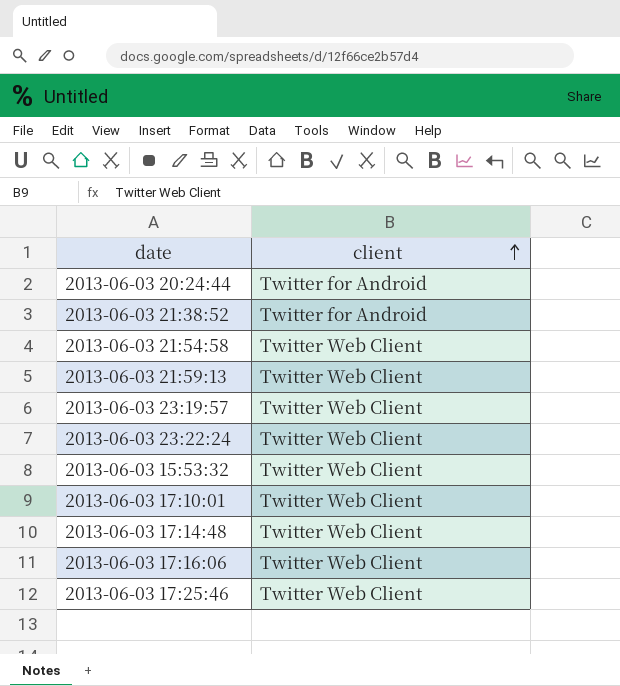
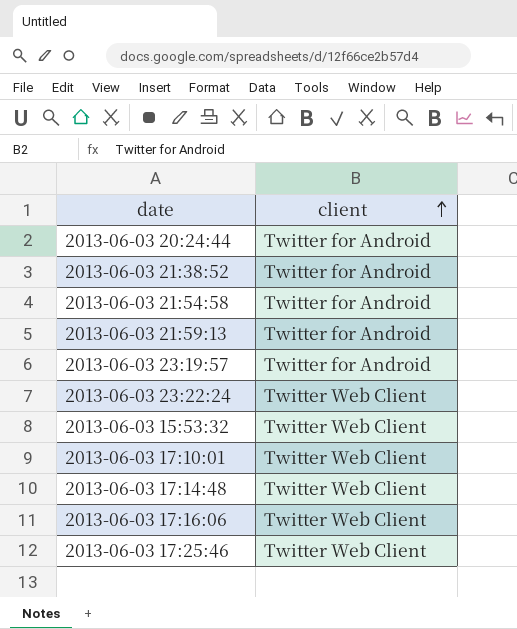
2013-06-03 21:54:58 | client: Twitter Web Client -> Twitter for Android
2013-06-03 21:59:13 | client: Twitter Web Client -> Twitter for Android
2013-06-03 23:19:57 | client: Twitter Web Client -> Twitter for Android

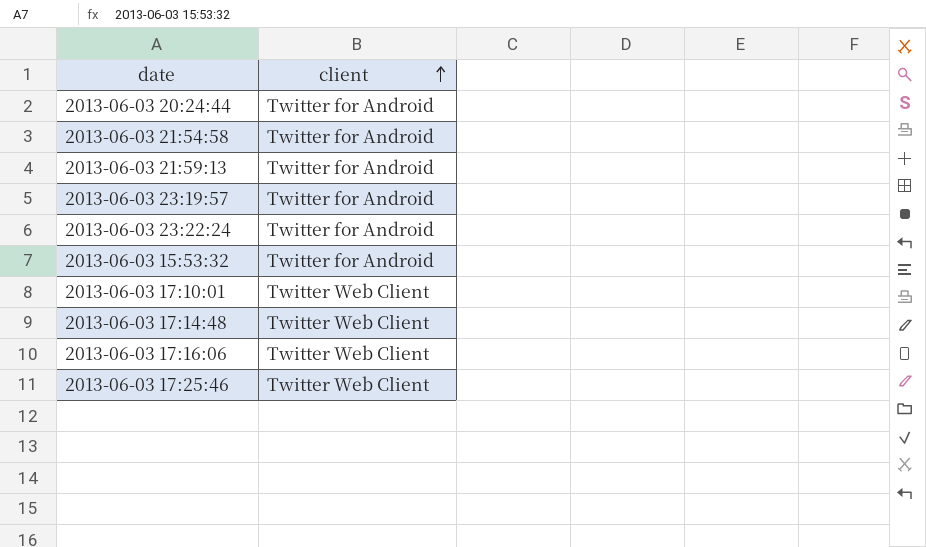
row 2013-06-03 21:38:52: Twitter for Android -> none
2013-06-03 23:22:24 | client: Twitter Web Client -> Twitter for Android
2013-06-03 15:53:32 | client: Twitter Web Client -> Twitter for Android

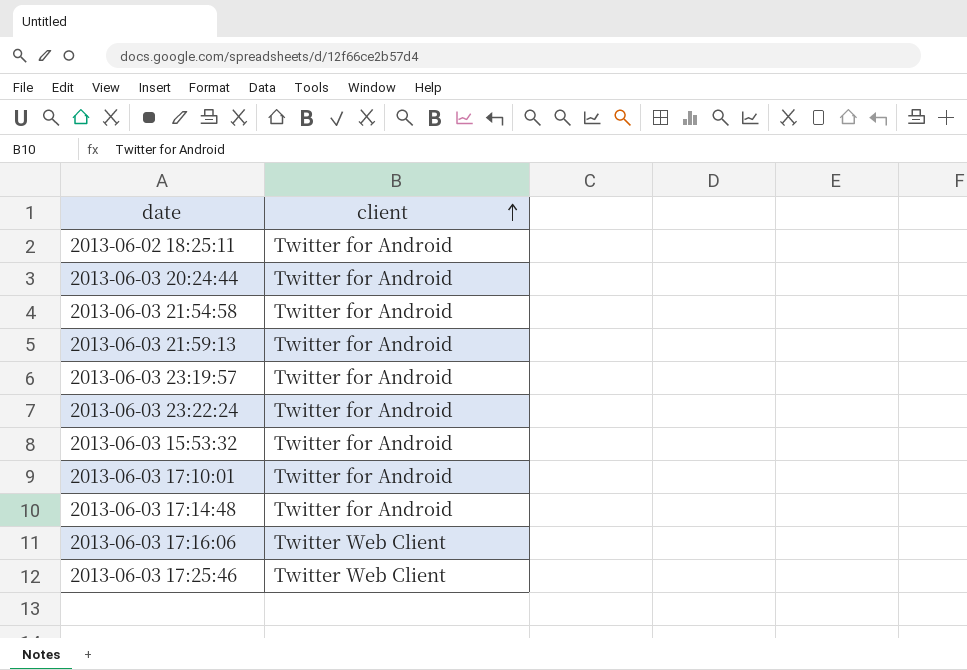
row 2013-06-02 18:25:11: none -> Twitter for Android
2013-06-03 17:10:01 | client: Twitter Web Client -> Twitter for Android
2013-06-03 17:14:48 | client: Twitter Web Client -> Twitter for Android

